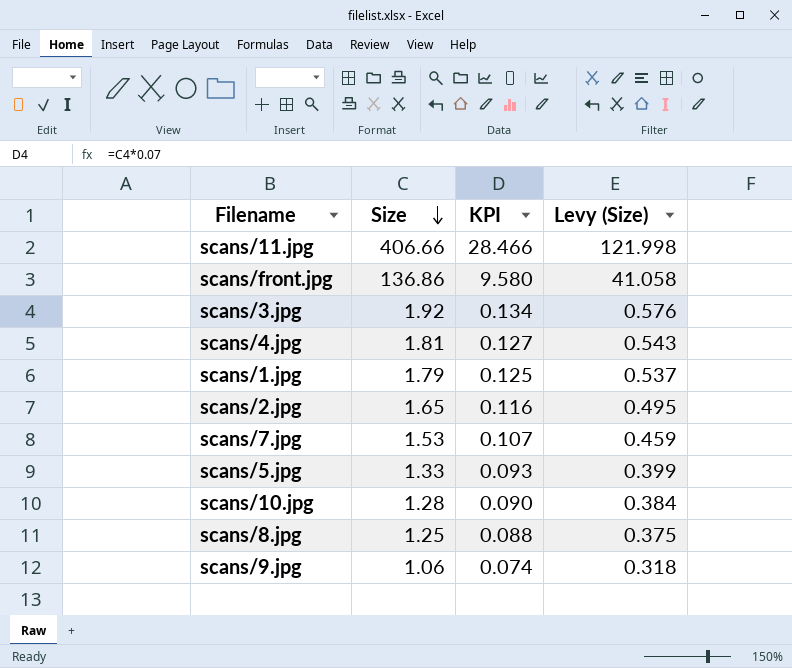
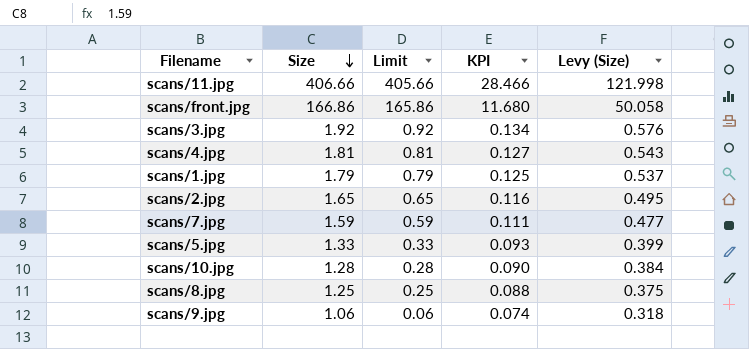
column Limit | formula: none -> [Size] - 1
scans/front.jpg | Size: 136.86 -> 166.86
scans/front.jpg | KPI: 9.580 -> 11.680
scans/front.jpg | Levy (Size): 41.058 -> 50.058
scans/7.jpg | Size: 1.53 -> 1.59
scans/7.jpg | KPI: 0.107 -> 0.111
scans/7.jpg | Levy (Size): 0.459 -> 0.477

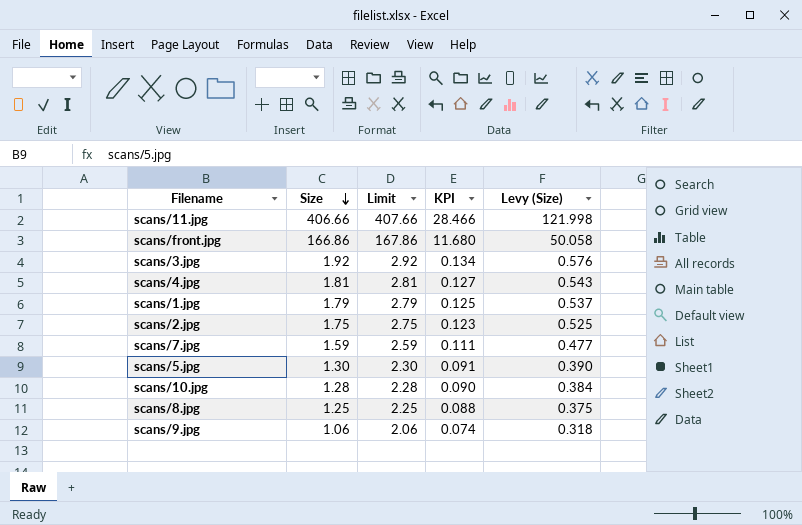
column Limit | formula: [Size] - 1 -> [Size] + 1
scans/2.jpg | Size: 1.65 -> 1.75
scans/2.jpg | KPI: 0.116 -> 0.123
scans/2.jpg | Levy (Size): 0.495 -> 0.525
scans/5.jpg | Size: 1.33 -> 1.30
scans/5.jpg | KPI: 0.093 -> 0.091
scans/5.jpg | Levy (Size): 0.399 -> 0.390

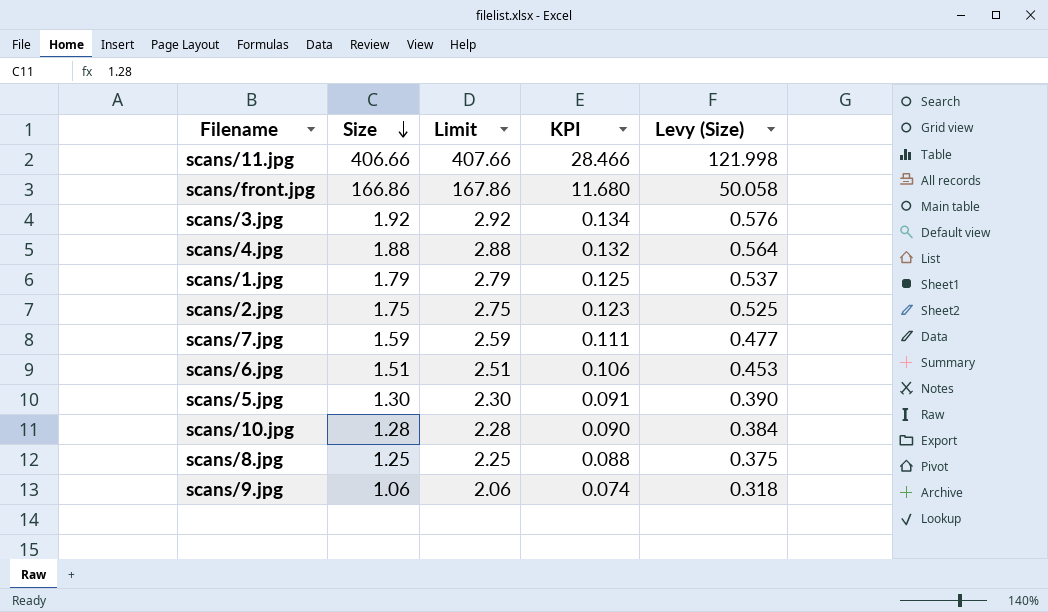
scans/4.jpg | Size: 1.81 -> 1.88
scans/4.jpg | Limit: 2.81 -> 2.88
scans/4.jpg | KPI: 0.127 -> 0.132
scans/4.jpg | Levy (Size): 0.543 -> 0.564
row scans/6.jpg: none -> 1.51 | 2.51 | 0.106 | 0.453

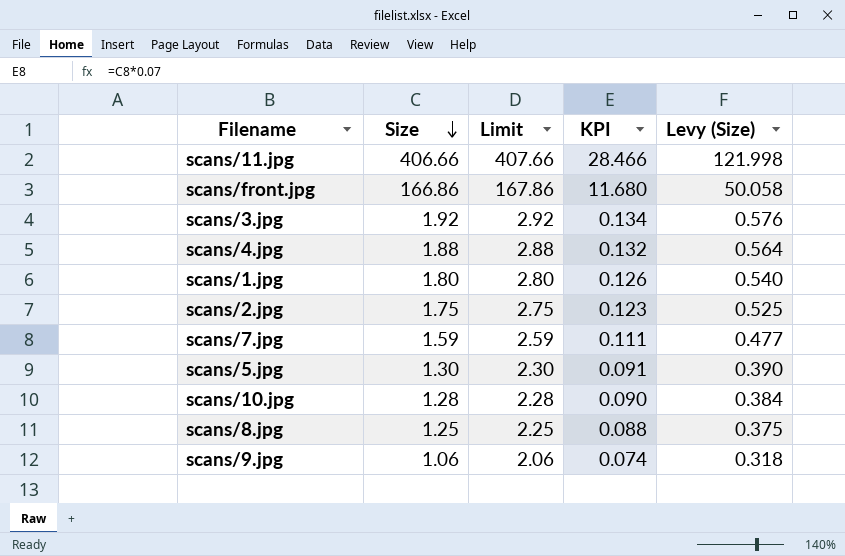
row scans/6.jpg: 1.51 | 2.51 | 0.106 | 0.453 -> none
scans/1.jpg | Size: 1.79 -> 1.80
scans/1.jpg | Limit: 2.79 -> 2.80
scans/1.jpg | KPI: 0.125 -> 0.126
scans/1.jpg | Levy (Size): 0.537 -> 0.540

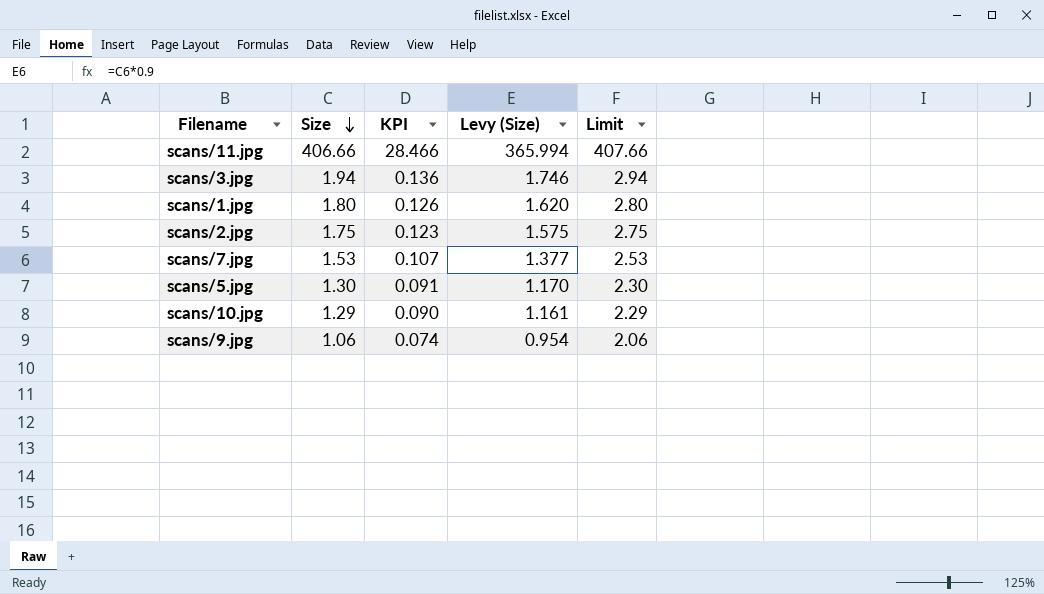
column Levy (Size) | formula: [Size] * 0.3 -> [Size] * 0.9
column Limit | position: 3 -> 5
row scans/front.jpg: 166.86 | 167.86 | 11.680 | 50.058 -> none
row scans/4.jpg: 1.88 | 2.88 | 0.132 | 0.564 -> none
row scans/8.jpg: 1.25 | 2.25 | 0.088 | 0.375 -> none
scans/3.jpg | Size: 1.92 -> 1.94
scans/3.jpg | KPI: 0.134 -> 0.136
scans/3.jpg | Limit: 2.92 -> 2.94
scans/7.jpg | Size: 1.59 -> 1.53
scans/7.jpg | KPI: 0.111 -> 0.107
scans/7.jpg | Limit: 2.59 -> 2.53
scans/10.jpg | Size: 1.28 -> 1.29
scans/10.jpg | Limit: 2.28 -> 2.29

